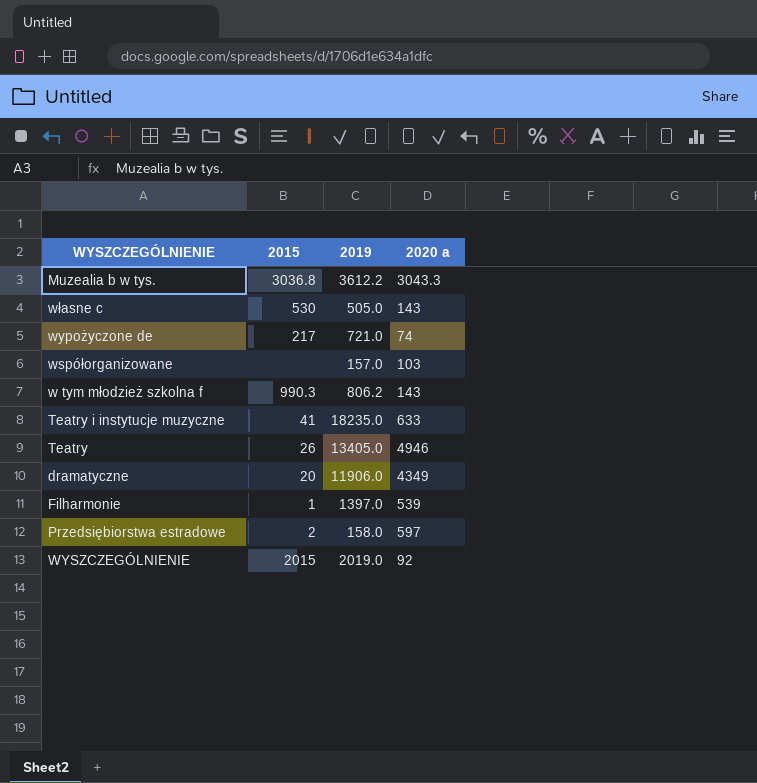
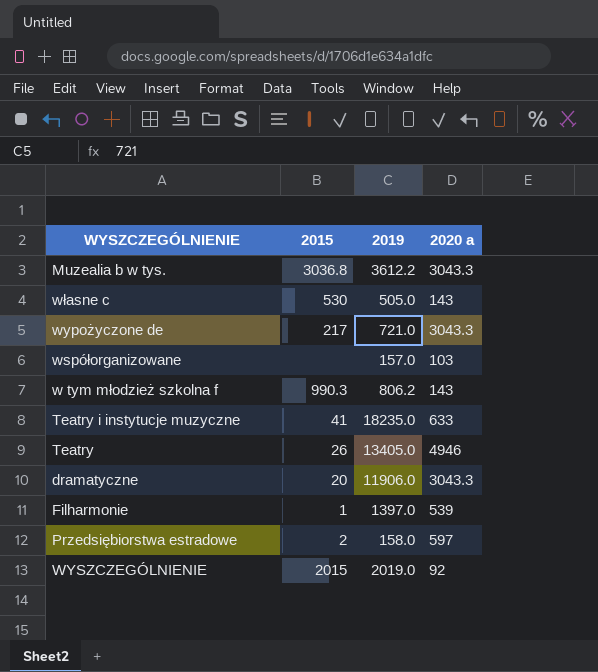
wypożyczone de | 2020 a: 74 -> 3043.3
dramatyczne | 2020 a: 4349 -> 3043.3

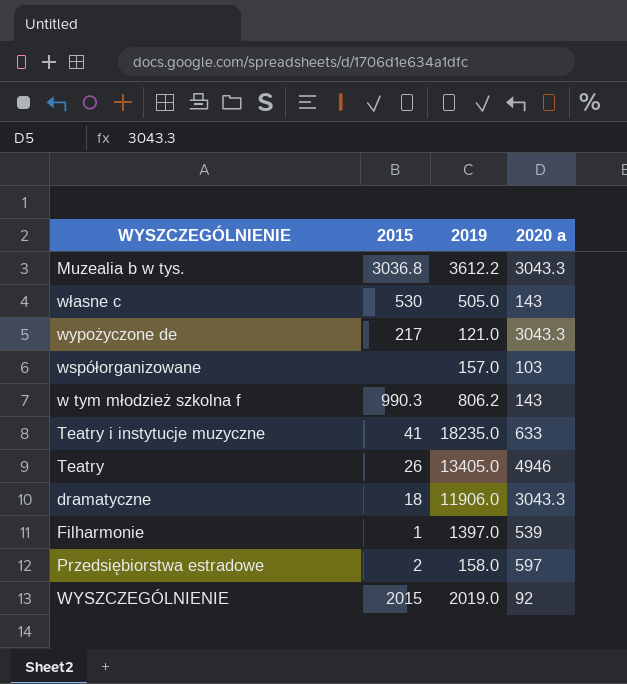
wypożyczone de | 2019: 721.0 -> 121.0
dramatyczne | 2015: 20 -> 18

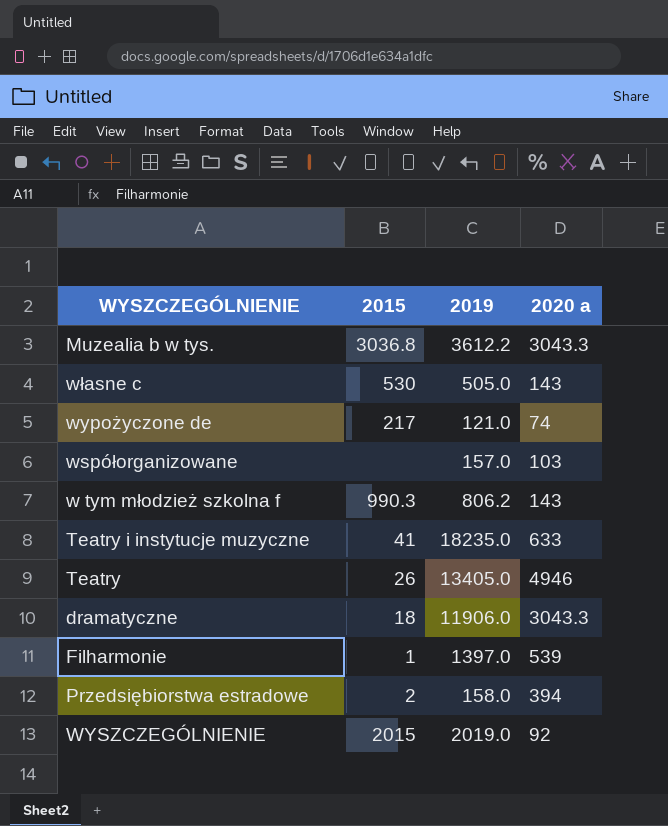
wypożyczone de | 2020 a: 3043.3 -> 74
Przedsiębiorstwa estradowe | 2020 a: 597 -> 394

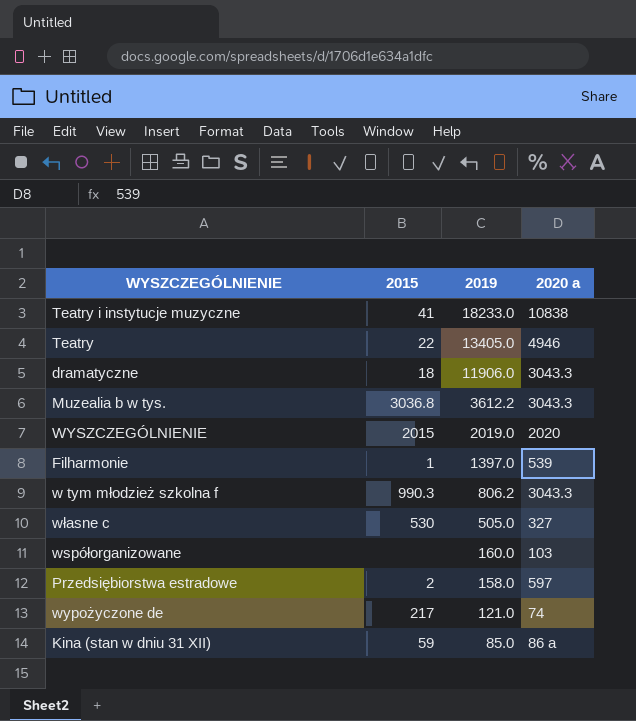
row order: none -> 2019 descending
Teatry i instytucje muzyczne | 2019: 18235.0 -> 18233.0
Teatry i instytucje muzyczne | 2020 a: 633 -> 10838
Teatry | 2015: 26 -> 22
WYSZCZEGÓLNIENIE | 2020 a: 92 -> 2020
w tym młodzież szkolna f | 2020 a: 143 -> 3043.3
własne c | 2020 a: 143 -> 327
współorganizowane | 2019: 157.0 -> 160.0
Przedsiębiorstwa estradowe | 2020 a: 394 -> 597
row Kina (stan w dniu 31 XII): none -> 59 | 85.0 | 86 a

